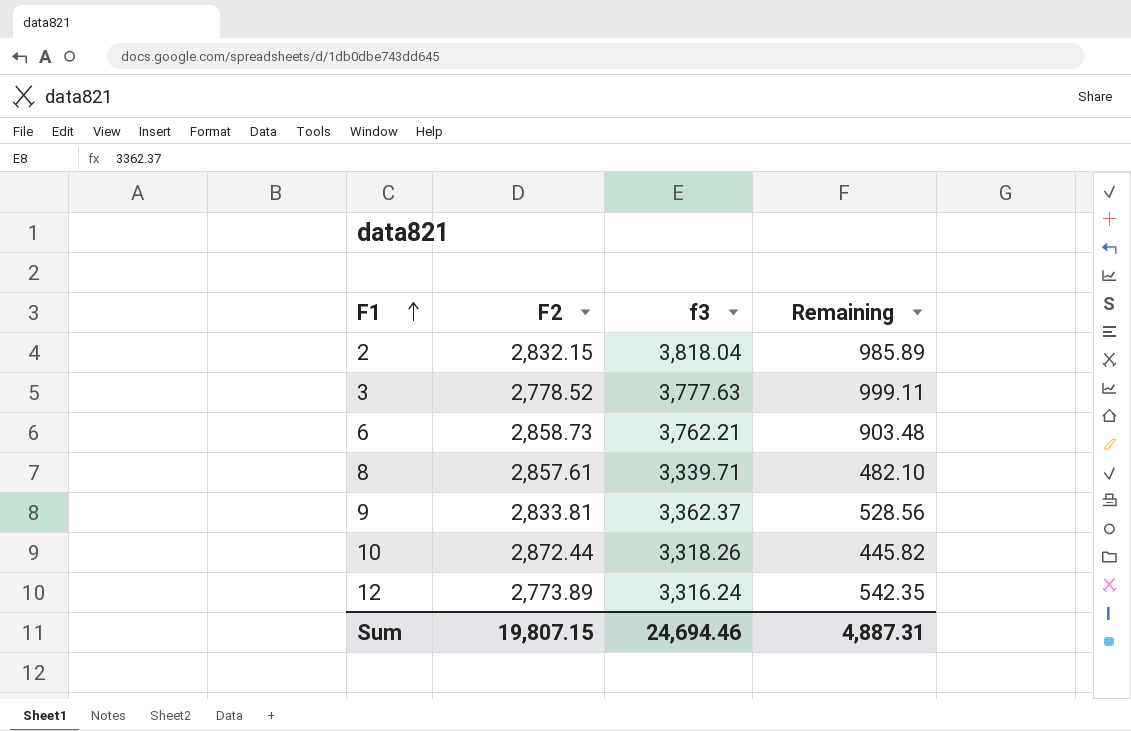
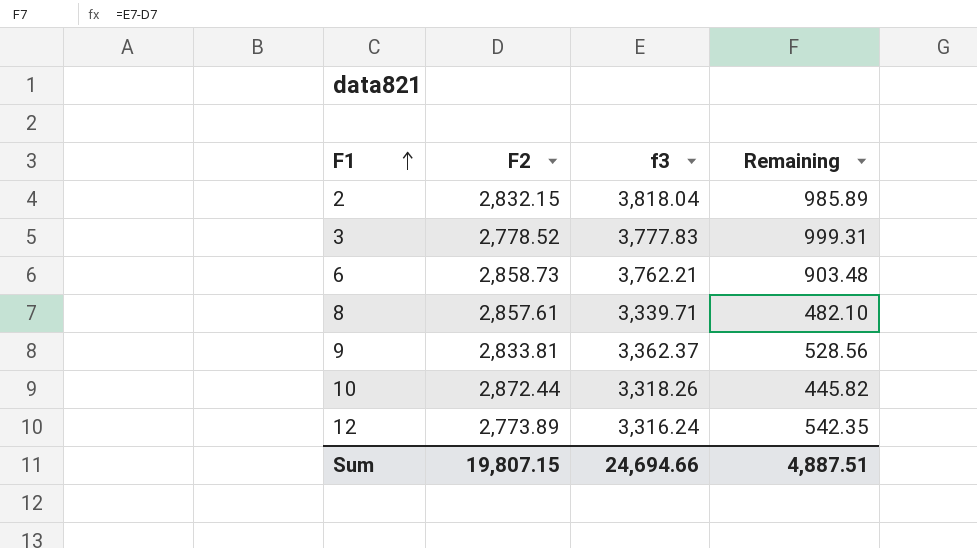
3 | f3: 3,777.63 -> 3,777.83
3 | Remaining: 999.11 -> 999.31
Sum | f3: 24,694.46 -> 24,694.66
Sum | Remaining: 4,887.31 -> 4,887.51

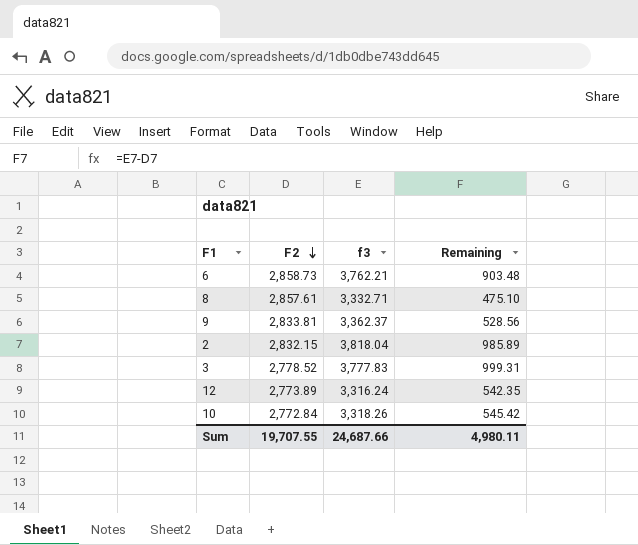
row order: F1 ascending -> F2 descending
8 | f3: 3,339.71 -> 3,332.71
8 | Remaining: 482.10 -> 475.10
10 | F2: 2,872.44 -> 2,772.84
10 | Remaining: 445.82 -> 545.42
Sum | F2: 19,807.15 -> 19,707.55
Sum | f3: 24,694.66 -> 24,687.66
Sum | Remaining: 4,887.51 -> 4,980.11

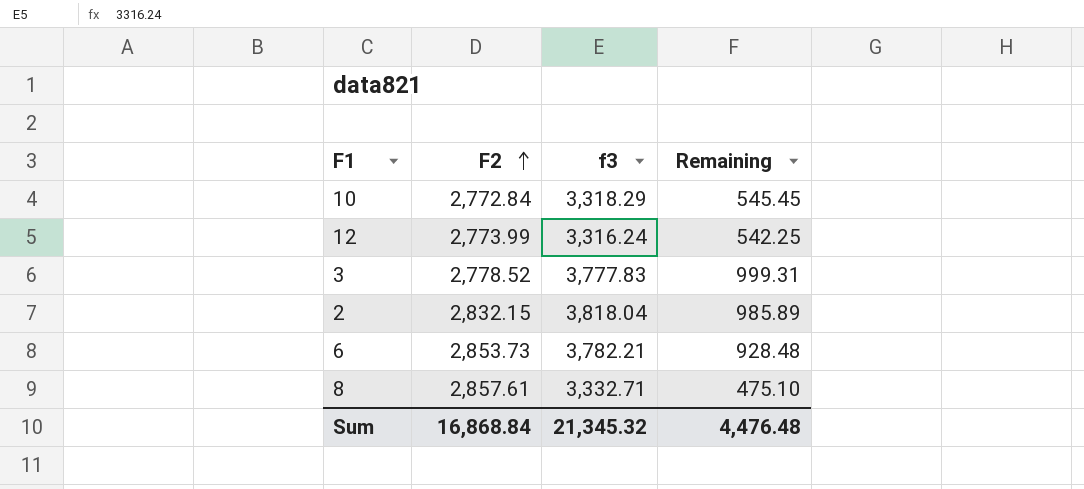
row order: F2 descending -> F2 ascending
row 9: 2,833.81 | 3,362.37 | 528.56 -> none
10 | f3: 3,318.26 -> 3,318.29
10 | Remaining: 545.42 -> 545.45
12 | F2: 2,773.89 -> 2,773.99
12 | Remaining: 542.35 -> 542.25
6 | F2: 2,858.73 -> 2,853.73
6 | f3: 3,762.21 -> 3,782.21
6 | Remaining: 903.48 -> 928.48
Sum | F2: 19,707.55 -> 16,868.84
Sum | f3: 24,687.66 -> 21,345.32
Sum | Remaining: 4,980.11 -> 4,476.48

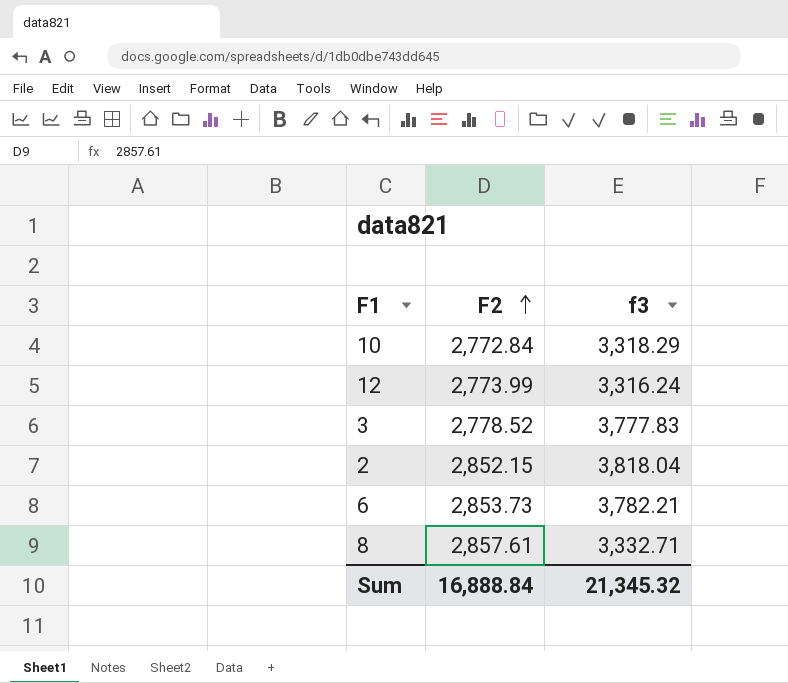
column Remaining | formula: [f3] - [F2] -> none
2 | F2: 2,832.15 -> 2,852.15
Sum | F2: 16,868.84 -> 16,888.84

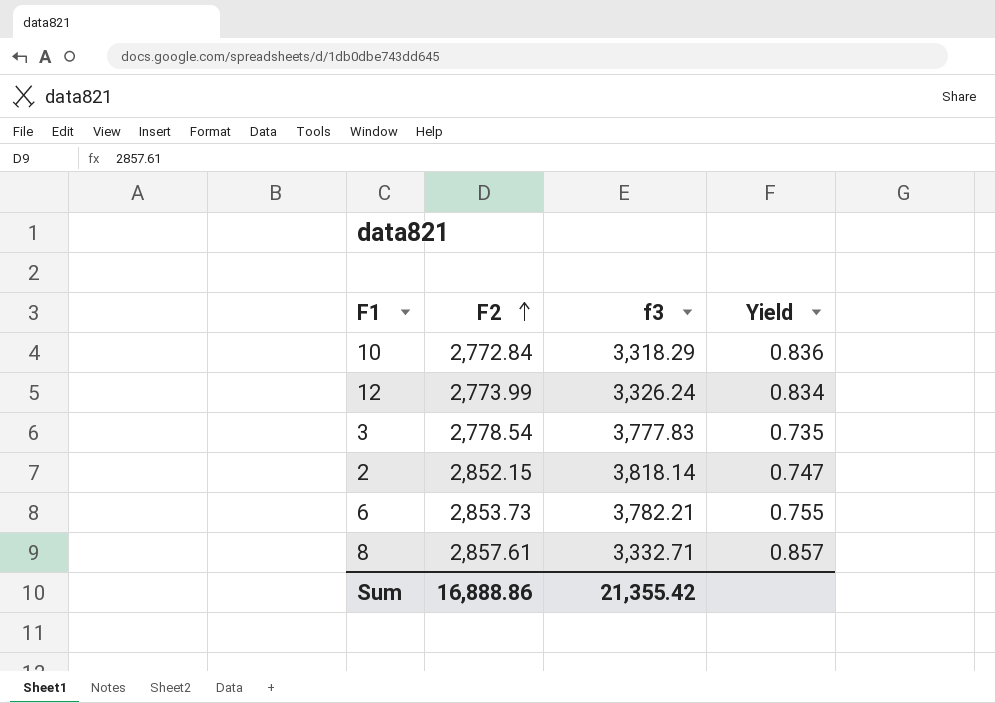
column Yield | formula: none -> [F2] / [f3]
12 | f3: 3,316.24 -> 3,326.24
3 | F2: 2,778.52 -> 2,778.54
2 | f3: 3,818.04 -> 3,818.14
Sum | F2: 16,888.84 -> 16,888.86
Sum | f3: 21,345.32 -> 21,355.42

